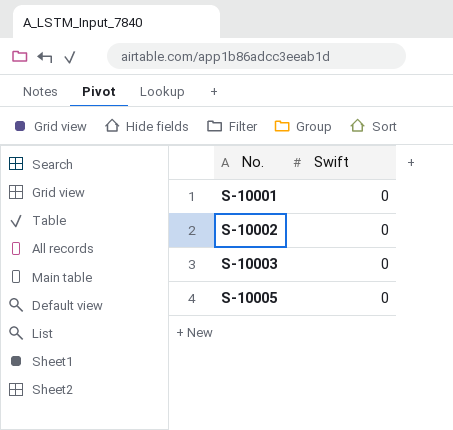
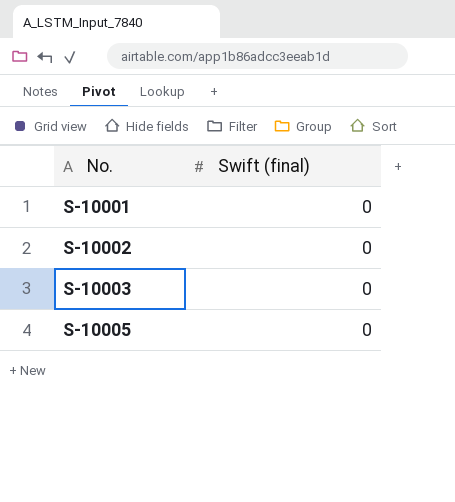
column name: Swift -> Swift (final)

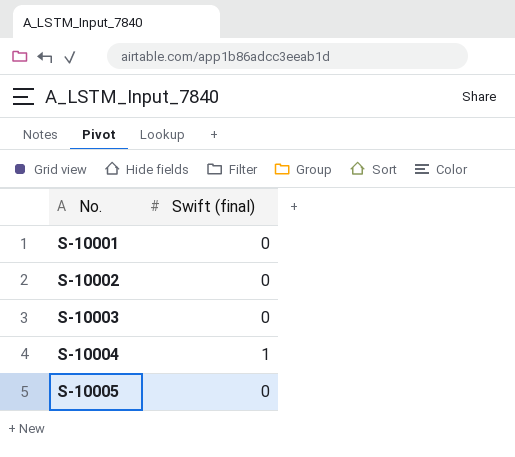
row S-10004: none -> 1

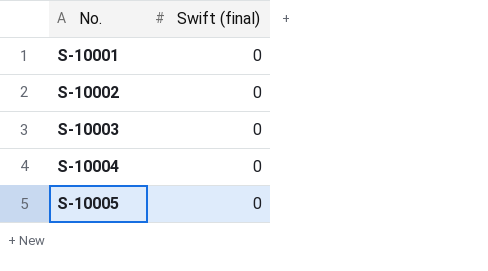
S-10004 | Swift (final): 1 -> 0

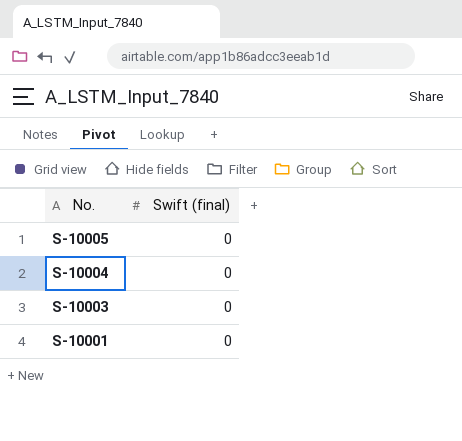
row order: No. ascending -> No. descending
row S-10002: 0 -> none

